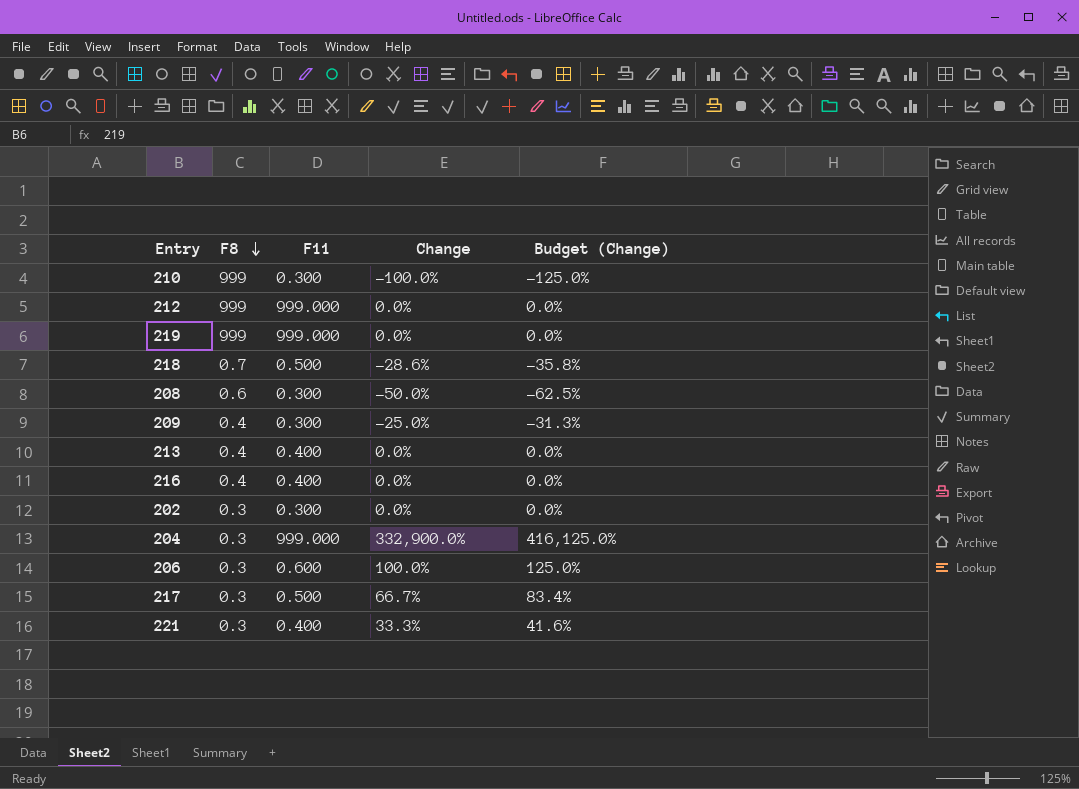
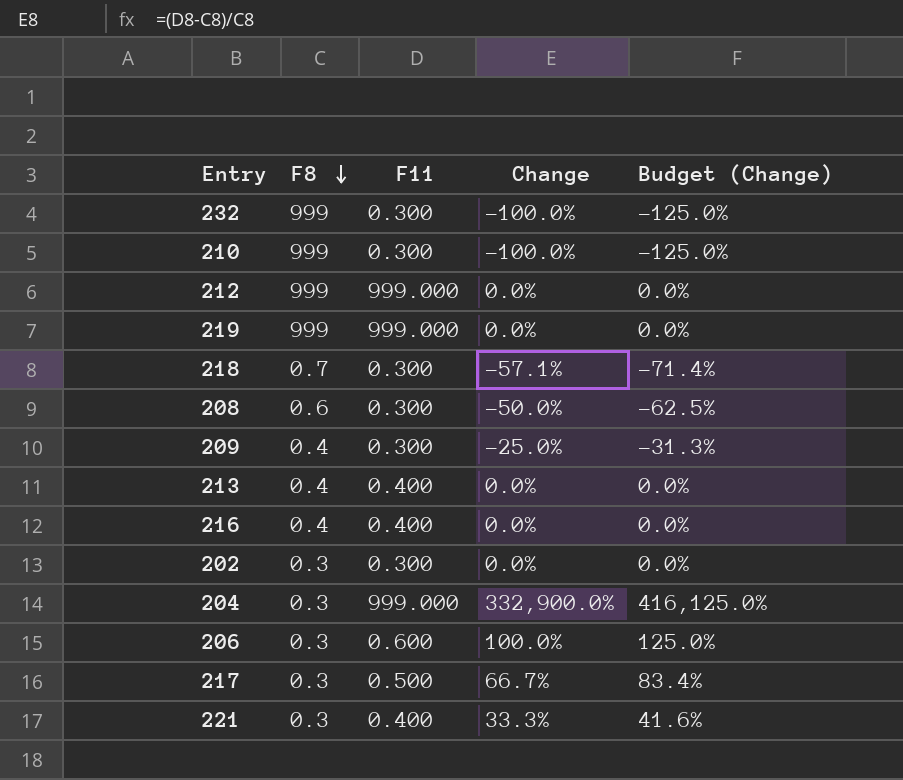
row 232: none -> 999 | 0.300 | -100.0% | -125.0%
218 | F11: 0.500 -> 0.300
218 | Change: -28.6% -> -57.1%
218 | Budget (Change): -35.8% -> -71.4%

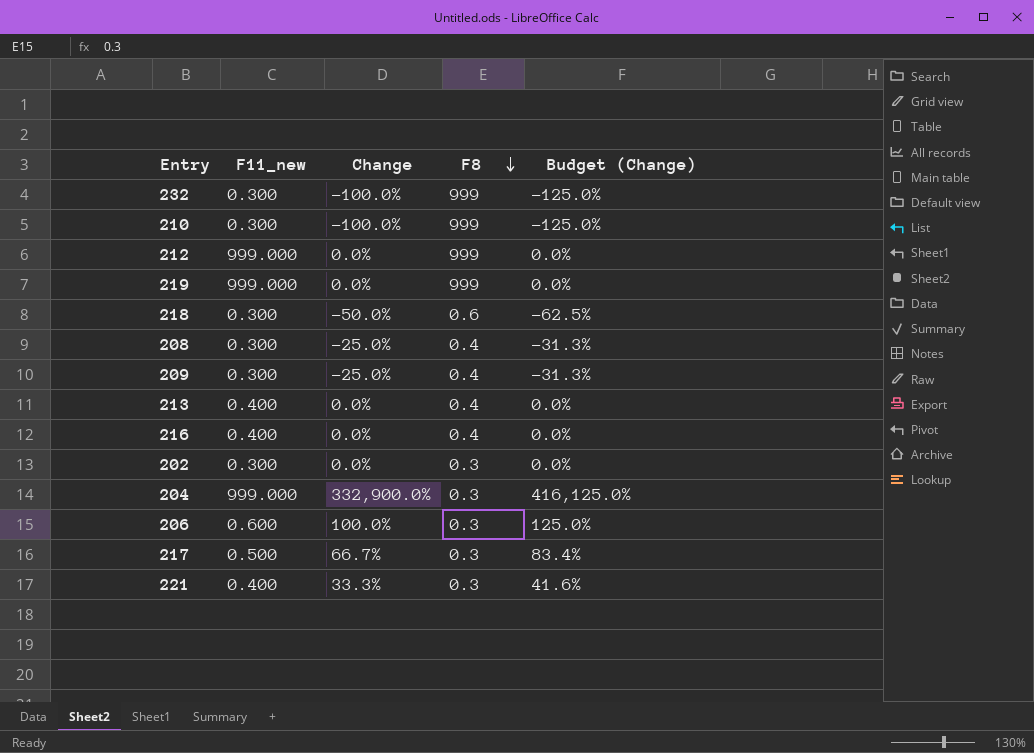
column name: F11 -> F11_new
column F8 | position: 2 -> 4
218 | Change: -57.1% -> -50.0%
218 | F8: 0.7 -> 0.6
218 | Budget (Change): -71.4% -> -62.5%
208 | Change: -50.0% -> -25.0%
208 | F8: 0.6 -> 0.4
208 | Budget (Change): -62.5% -> -31.3%

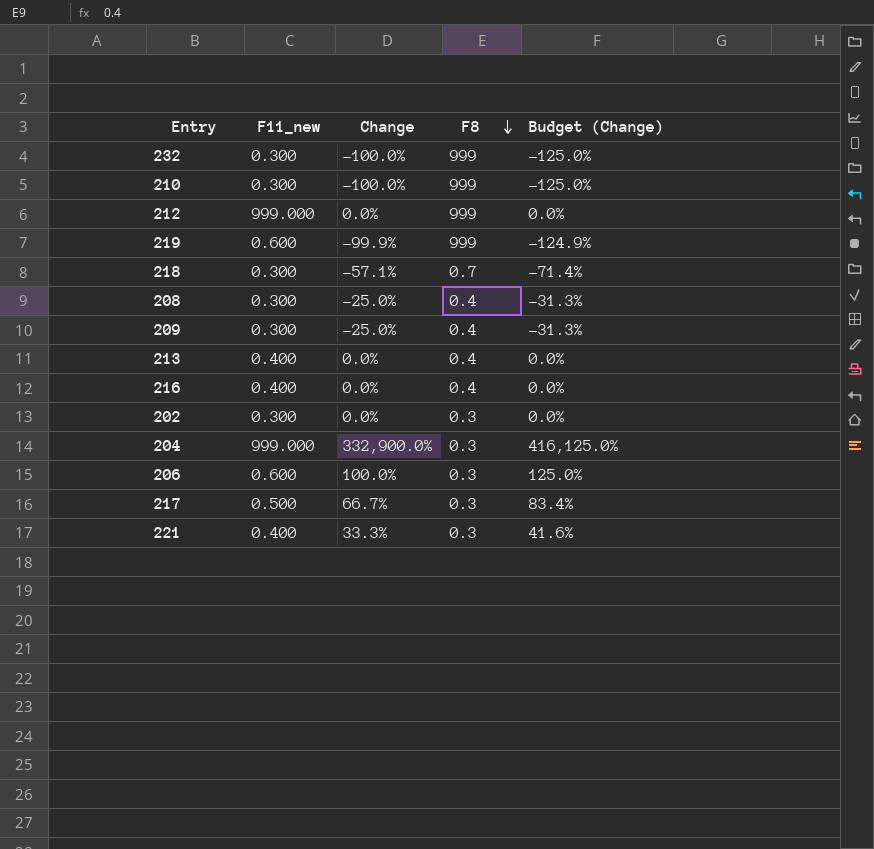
219 | F11_new: 999.000 -> 0.600
219 | Change: 0.0% -> -99.9%
219 | Budget (Change): 0.0% -> -124.9%
218 | Change: -50.0% -> -57.1%
218 | F8: 0.6 -> 0.7
218 | Budget (Change): -62.5% -> -71.4%

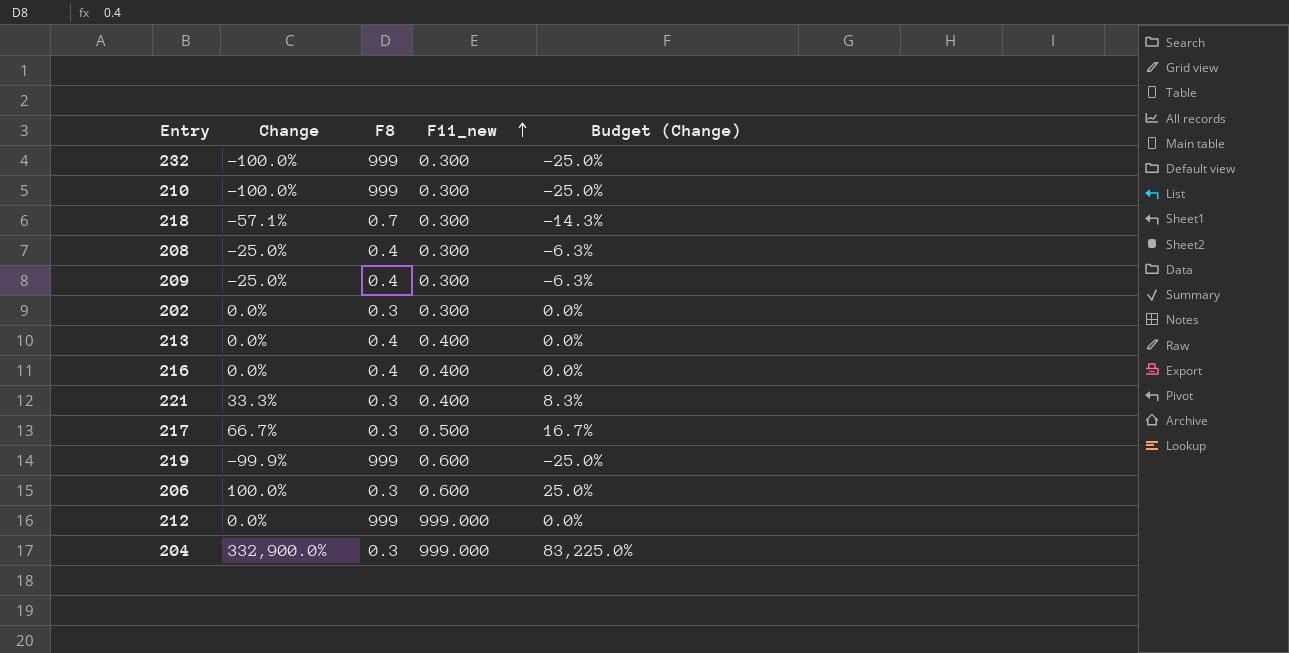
row order: F8 descending -> F11_new ascending
column F11_new | position: 2 -> 4
column Budget (Change) | formula: [Change] * 1.25 -> [Change] * 0.25

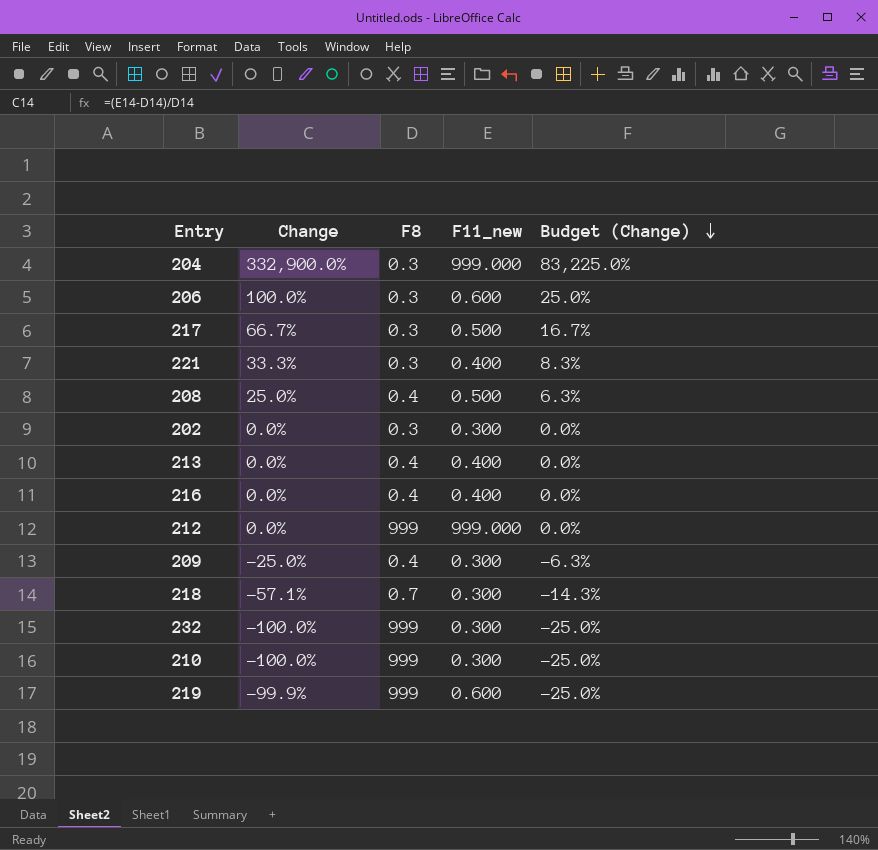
row order: F11_new ascending -> Budget (Change) descending
208 | Change: -25.0% -> 25.0%
208 | F11_new: 0.300 -> 0.500
208 | Budget (Change): -6.3% -> 6.3%

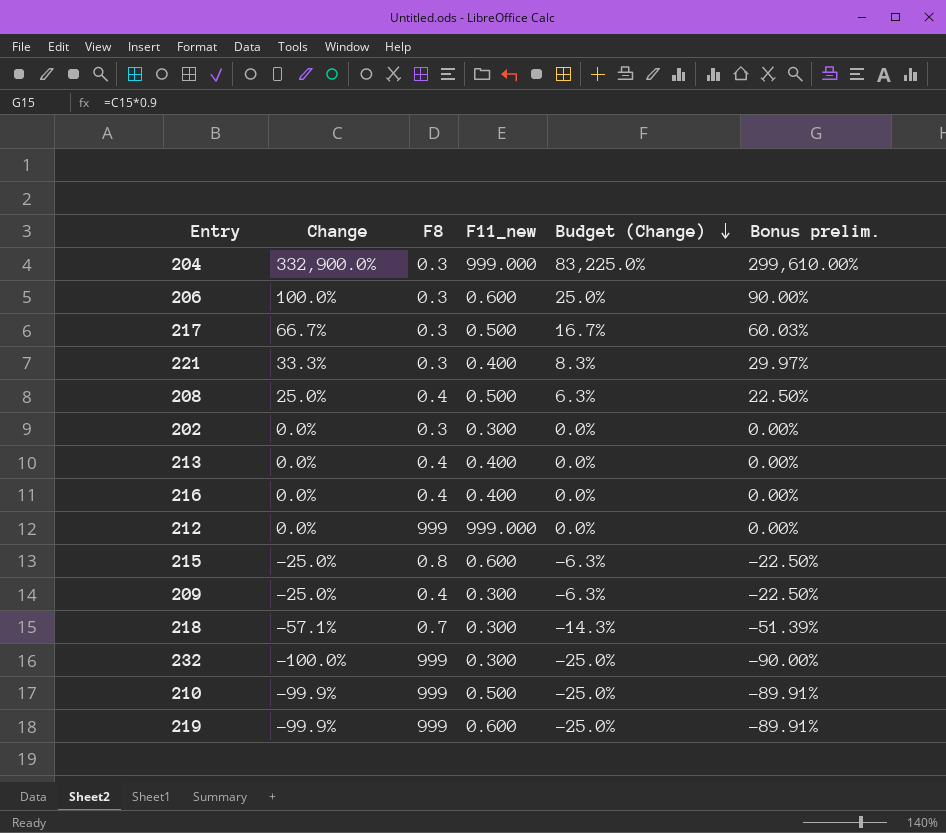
column Bonus prelim. | formula: none -> [Change] * 0.9
row 215: none -> -25.0% | 0.8 | 0.600 | -6.3% | -22.50%
210 | Change: -100.0% -> -99.9%
210 | F11_new: 0.300 -> 0.500

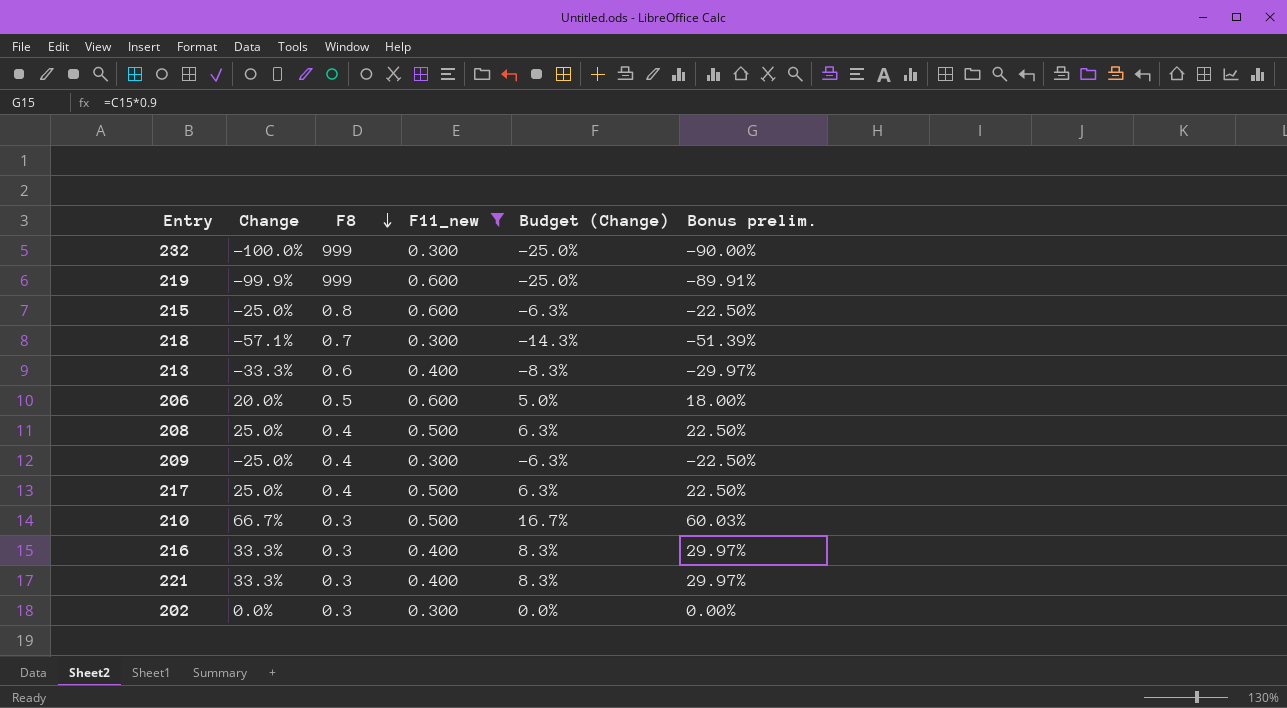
filter: none -> F11_new != 999.000
row order: Budget (Change) descending -> F8 descending
213 | Change: 0.0% -> -33.3%
213 | F8: 0.4 -> 0.6
213 | Budget (Change): 0.0% -> -8.3%
213 | Bonus prelim.: 0.00% -> -29.97%
206 | Change: 100.0% -> 20.0%
206 | F8: 0.3 -> 0.5
206 | Budget (Change): 25.0% -> 5.0%
206 | Bonus prelim.: 90.00% -> 18.00%
217 | Change: 66.7% -> 25.0%
217 | F8: 0.3 -> 0.4
217 | Budget (Change): 16.7% -> 6.3%
217 | Bonus prelim.: 60.03% -> 22.50%
210 | Change: -99.9% -> 66.7%
210 | F8: 999 -> 0.3
210 | Budget (Change): -25.0% -> 16.7%
210 | Bonus prelim.: -89.91% -> 60.03%
216 | Change: 0.0% -> 33.3%
216 | F8: 0.4 -> 0.3
216 | Budget (Change): 0.0% -> 8.3%
216 | Bonus prelim.: 0.00% -> 29.97%

